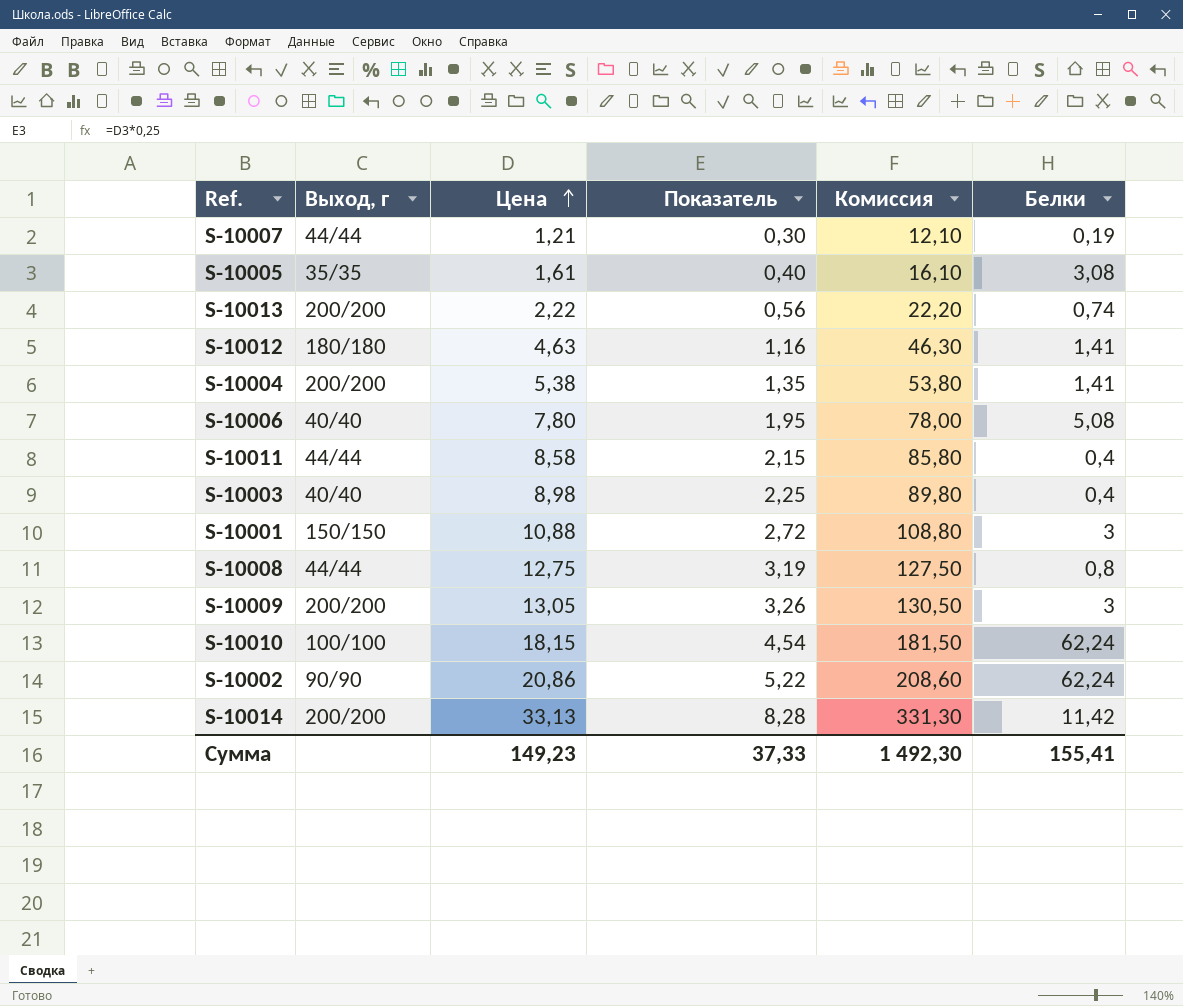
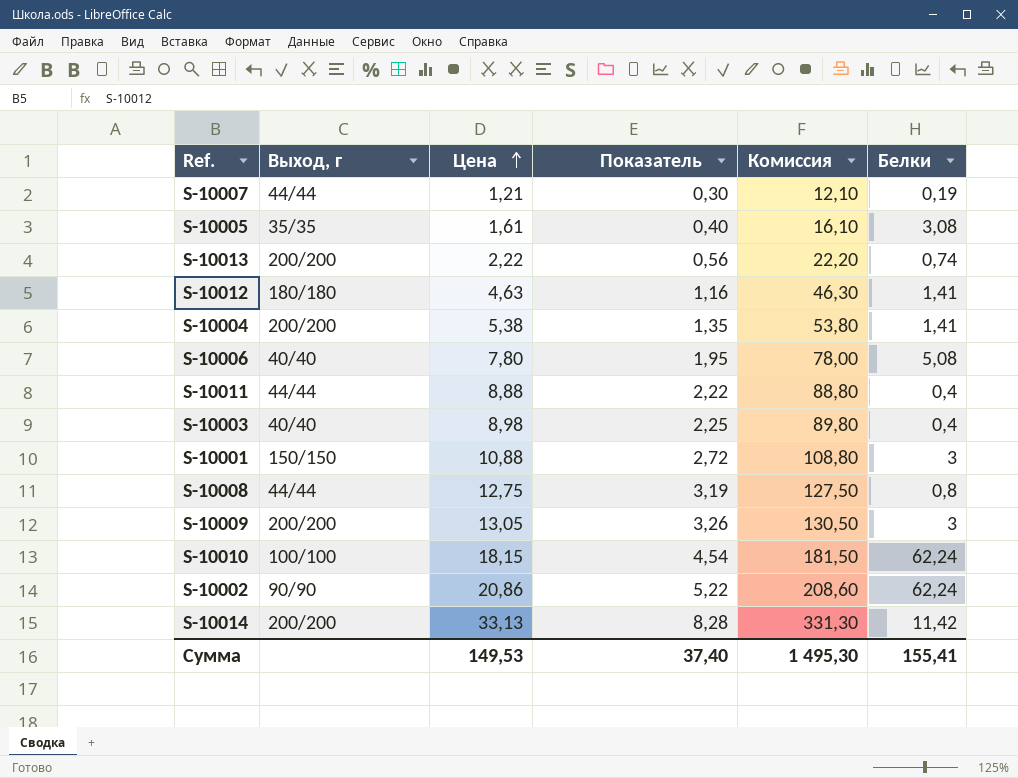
S-10011 | Цена: 8,58 -> 8,88
S-10011 | Показатель: 2,15 -> 2,22
S-10011 | Комиссия: 85,80 -> 88,80
Сумма | Цена: 149,23 -> 149,53
Сумма | Показатель: 37,33 -> 37,40
Сумма | Комиссия: 1 492,30 -> 1 495,30

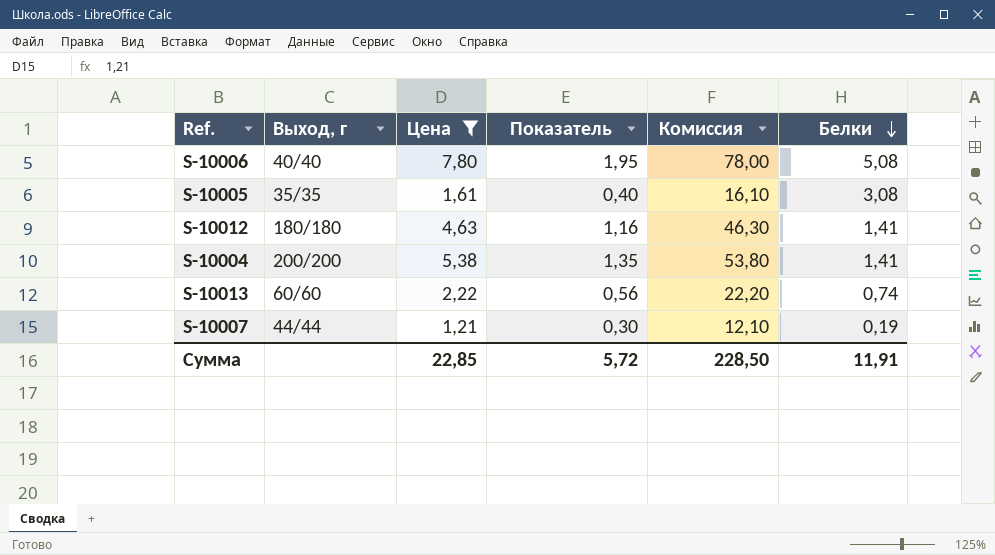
filter: none -> Цена <= 7,80
row order: Цена ascending -> Белки descending
S-10013 | Выход, г: 200/200 -> 60/60
Сумма | Цена: 149,53 -> 22,85
Сумма | Показатель: 37,40 -> 5,72
Сумма | Комиссия: 1 495,30 -> 228,50
Сумма | Белки: 155,41 -> 11,91

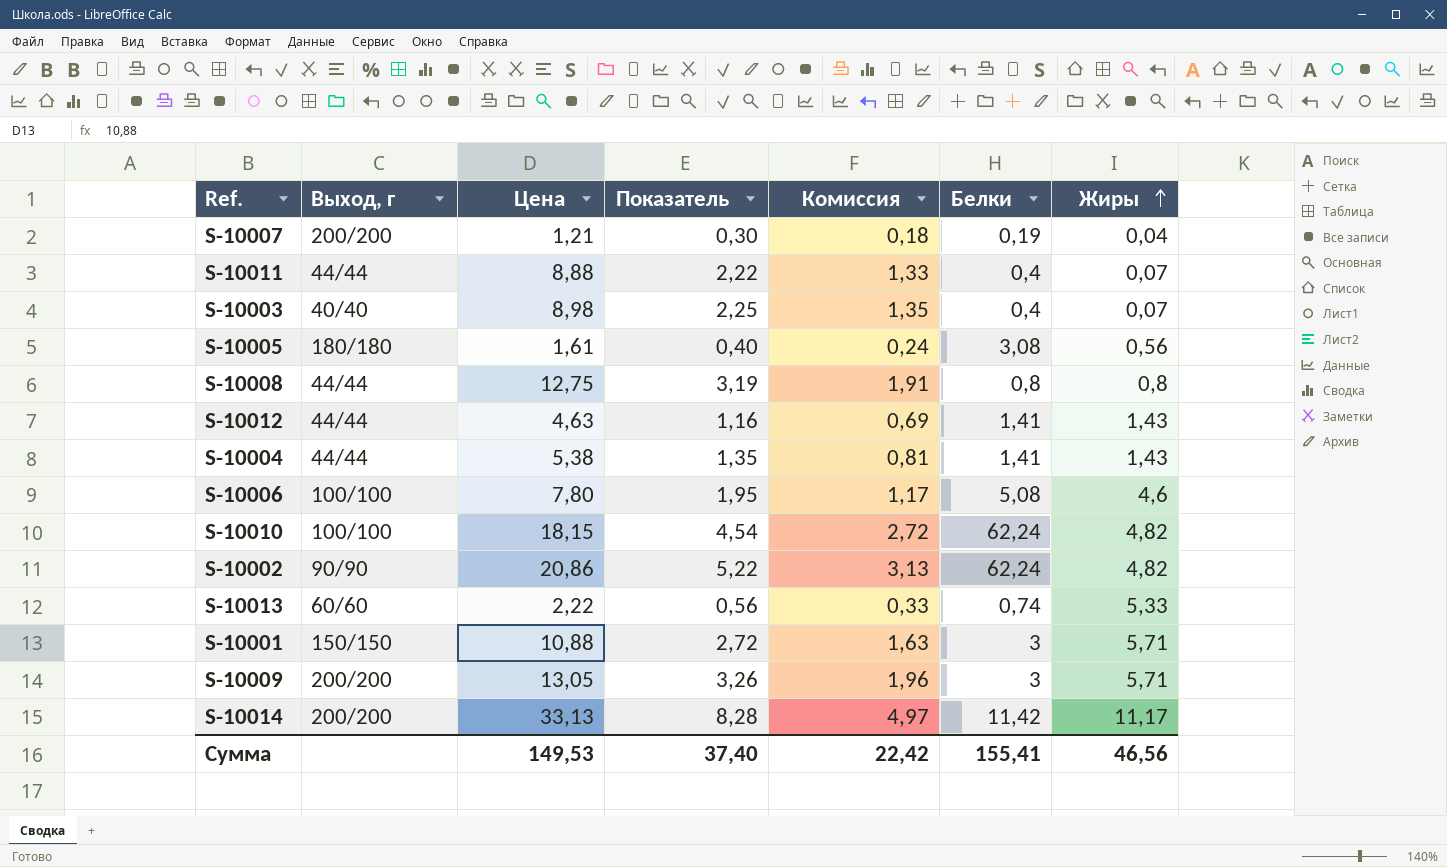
filter: Цена <= 7,80 -> none
row order: Белки descending -> Жиры ascending
column Комиссия | formula: [Цена] * 10 -> [Цена] * 0,15
column Жиры | position: none -> 7
S-10007 | Выход, г: 44/44 -> 200/200
S-10005 | Выход, г: 35/35 -> 180/180
S-10012 | Выход, г: 180/180 -> 44/44
S-10004 | Выход, г: 200/200 -> 44/44
S-10006 | Выход, г: 40/40 -> 100/100
Сумма | Цена: 22,85 -> 149,53
Сумма | Показатель: 5,72 -> 37,40
Сумма | Комиссия: 228,50 -> 22,42
Сумма | Белки: 11,91 -> 155,41

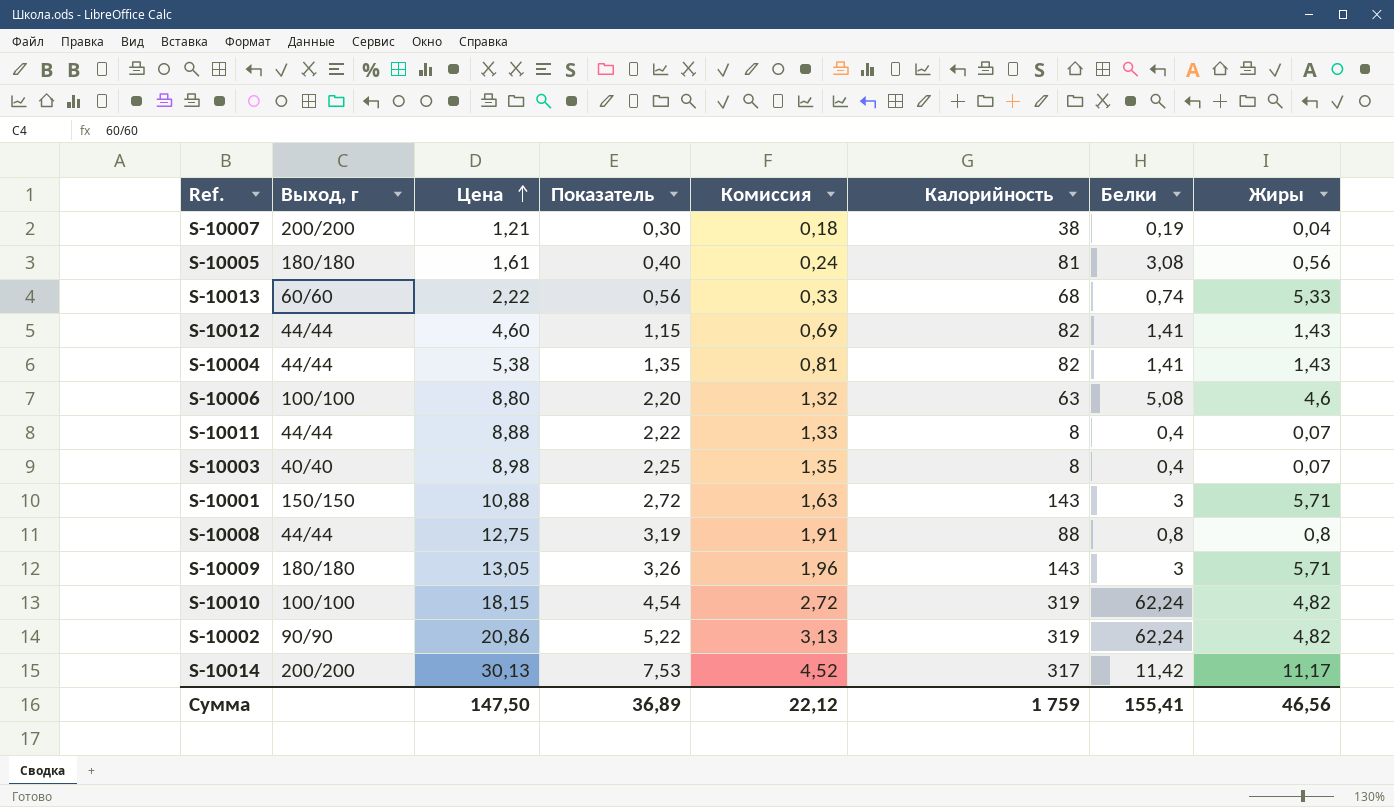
row order: Жиры ascending -> Цена ascending
column Калорийность | position: none -> 6
S-10012 | Цена: 4,63 -> 4,60
S-10012 | Показатель: 1,16 -> 1,15
S-10006 | Цена: 7,80 -> 8,80
S-10006 | Показатель: 1,95 -> 2,20
S-10006 | Комиссия: 1,17 -> 1,32
S-10009 | Выход, г: 200/200 -> 180/180
S-10014 | Цена: 33,13 -> 30,13
S-10014 | Показатель: 8,28 -> 7,53
S-10014 | Комиссия: 4,97 -> 4,52
Сумма | Цена: 149,53 -> 147,50
Сумма | Показатель: 37,40 -> 36,89
Сумма | Комиссия: 22,42 -> 22,12

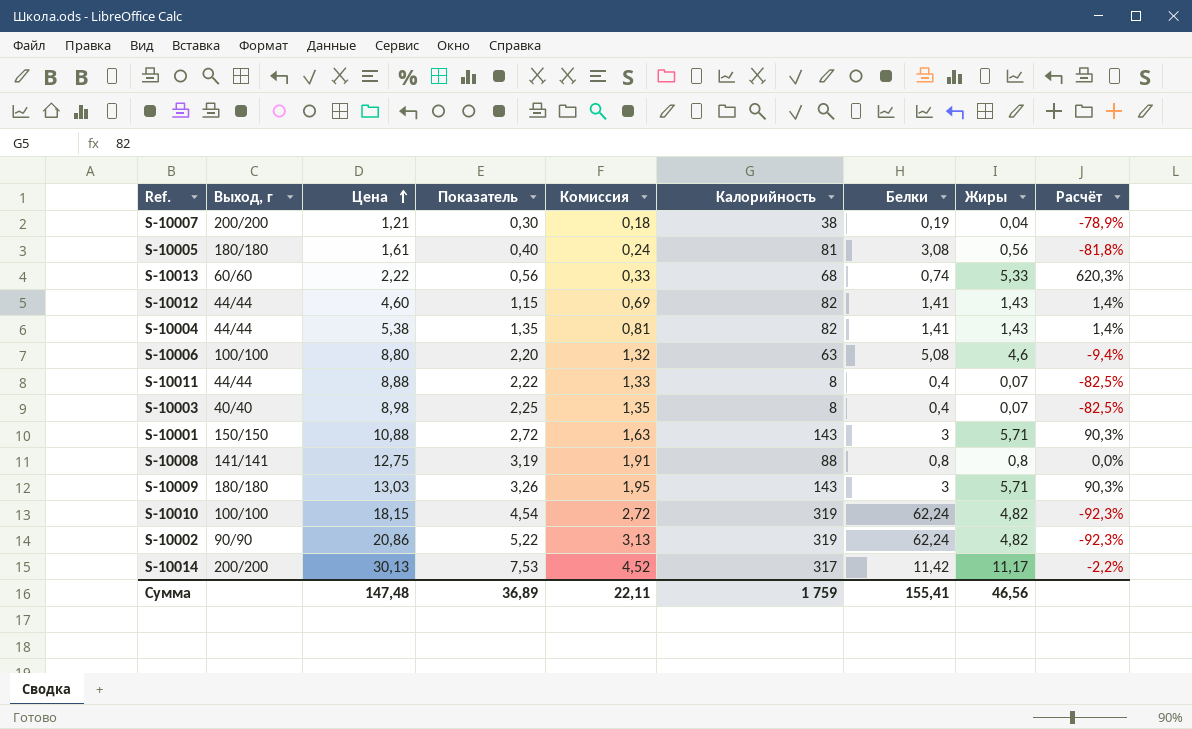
column Расчёт | formula: none -> ([Жиры] - [Белки]) / [Белки]
S-10008 | Выход, г: 44/44 -> 141/141
S-10009 | Цена: 13,05 -> 13,03
S-10009 | Комиссия: 1,96 -> 1,95
Сумма | Цена: 147,50 -> 147,48
Сумма | Комиссия: 22,12 -> 22,11

